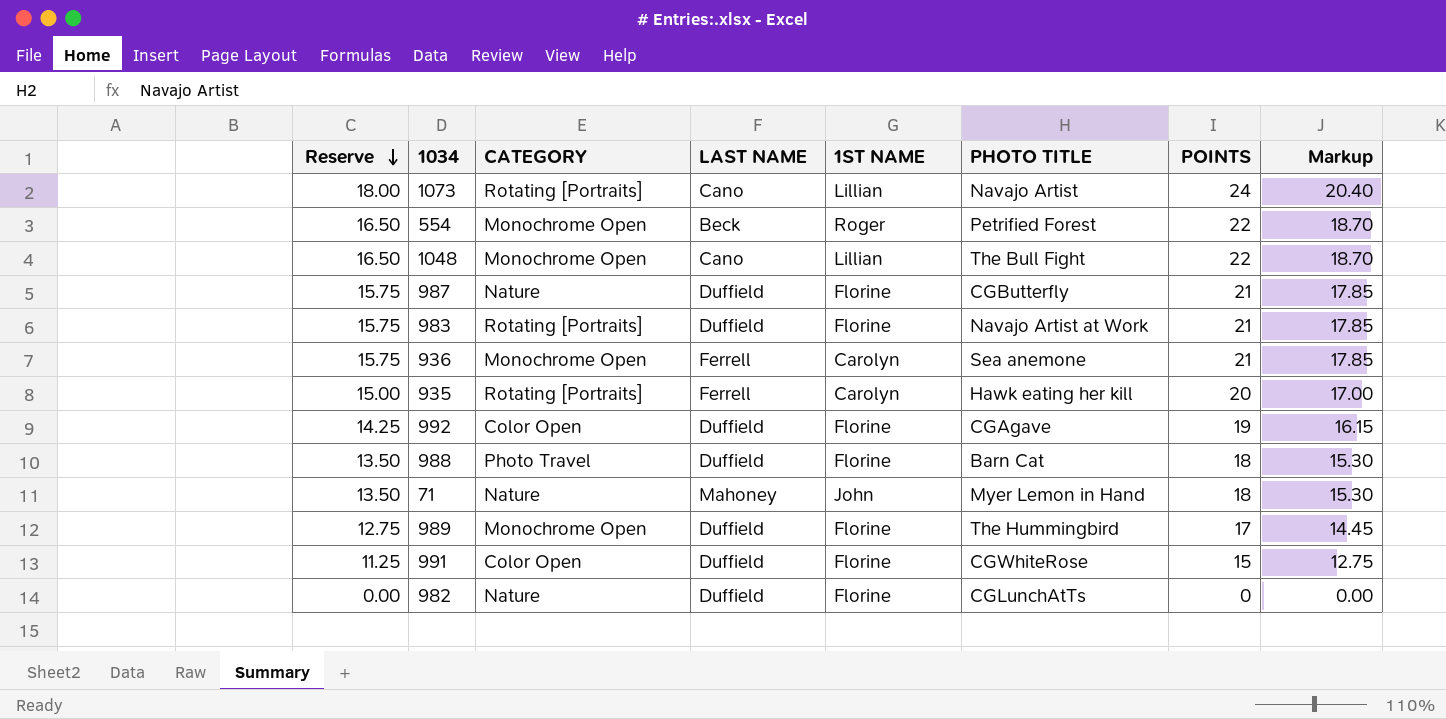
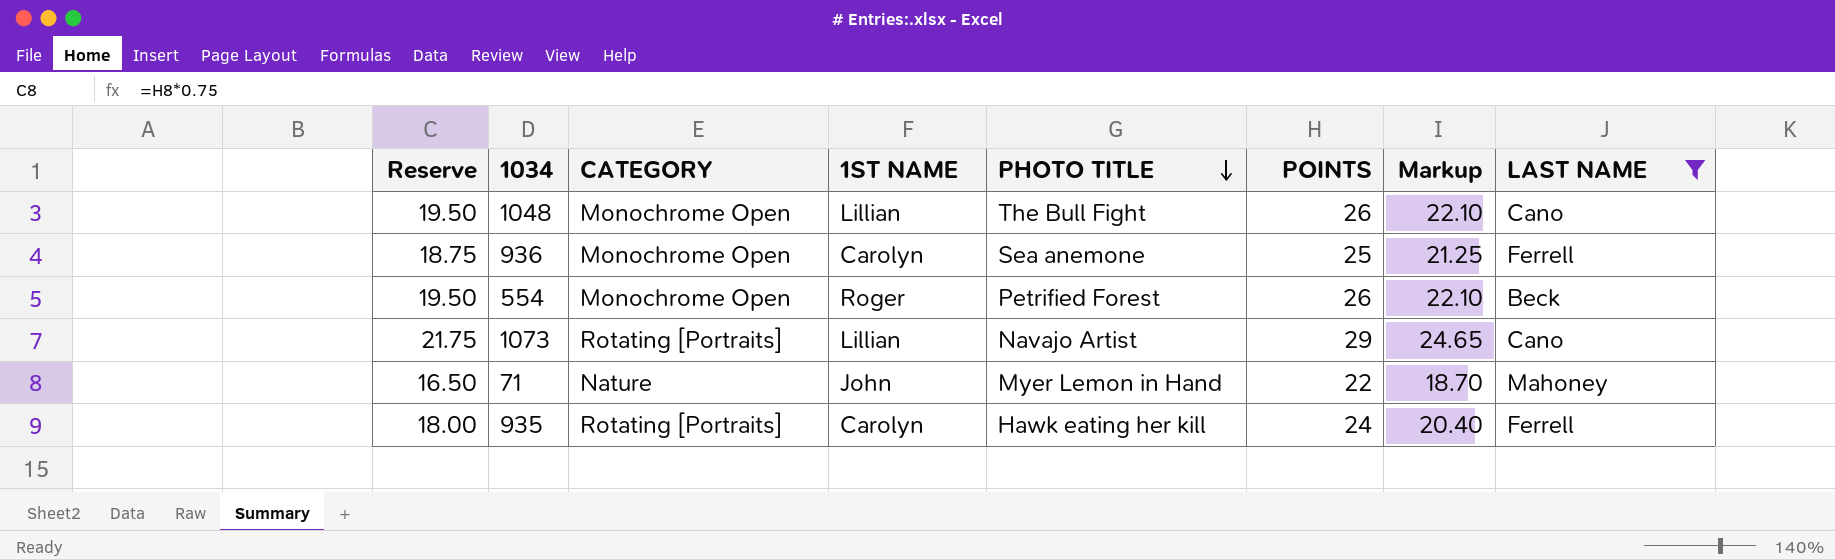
filter: none -> LAST NAME != Duffield
row order: Reserve descending -> PHOTO TITLE descending
column LAST NAME | position: 4 -> 8
1048 | Reserve: 16.50 -> 19.50
1048 | POINTS: 22 -> 26
1048 | Markup: 18.70 -> 22.10
936 | Reserve: 15.75 -> 18.75
936 | POINTS: 21 -> 25
936 | Markup: 17.85 -> 21.25
554 | Reserve: 16.50 -> 19.50
554 | POINTS: 22 -> 26
554 | Markup: 18.70 -> 22.10
1073 | Reserve: 18.00 -> 21.75
1073 | POINTS: 24 -> 29
1073 | Markup: 20.40 -> 24.65
71 | Reserve: 13.50 -> 16.50
71 | POINTS: 18 -> 22
71 | Markup: 15.30 -> 18.70
935 | Reserve: 15.00 -> 18.00
935 | POINTS: 20 -> 24
935 | Markup: 17.00 -> 20.40

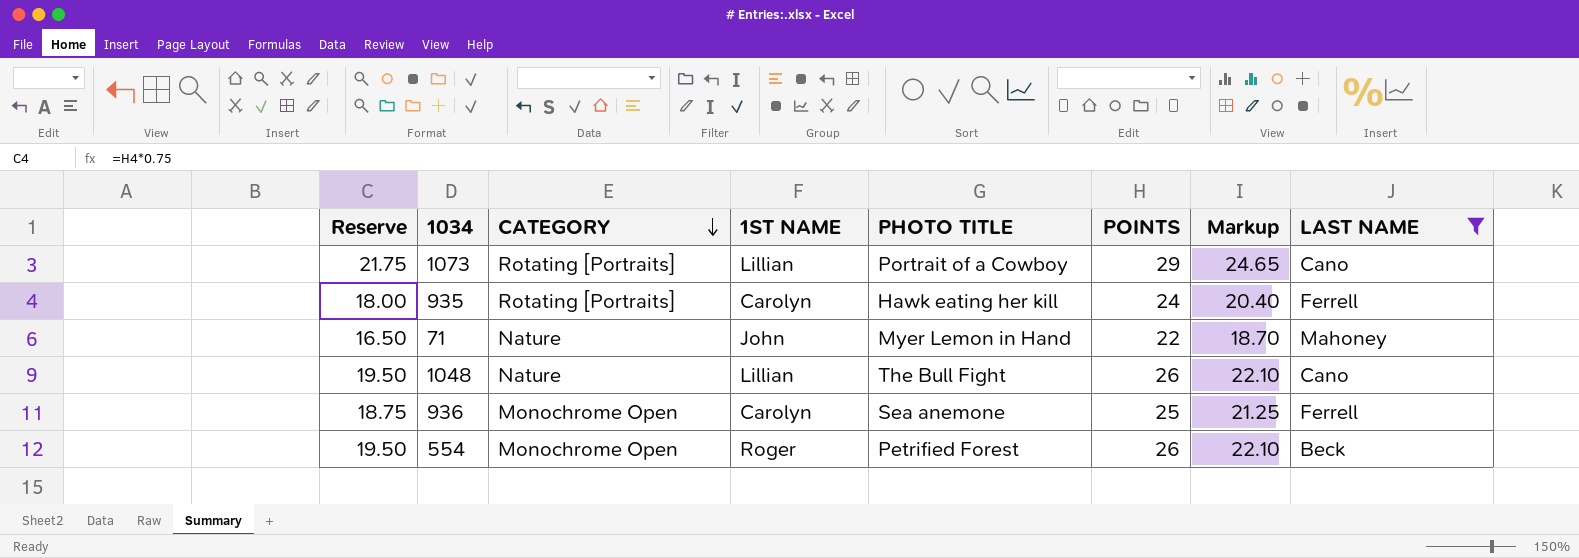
row order: PHOTO TITLE descending -> CATEGORY descending
1073 | PHOTO TITLE: Navajo Artist -> Portrait of a Cowboy
1048 | CATEGORY: Monochrome Open -> Nature

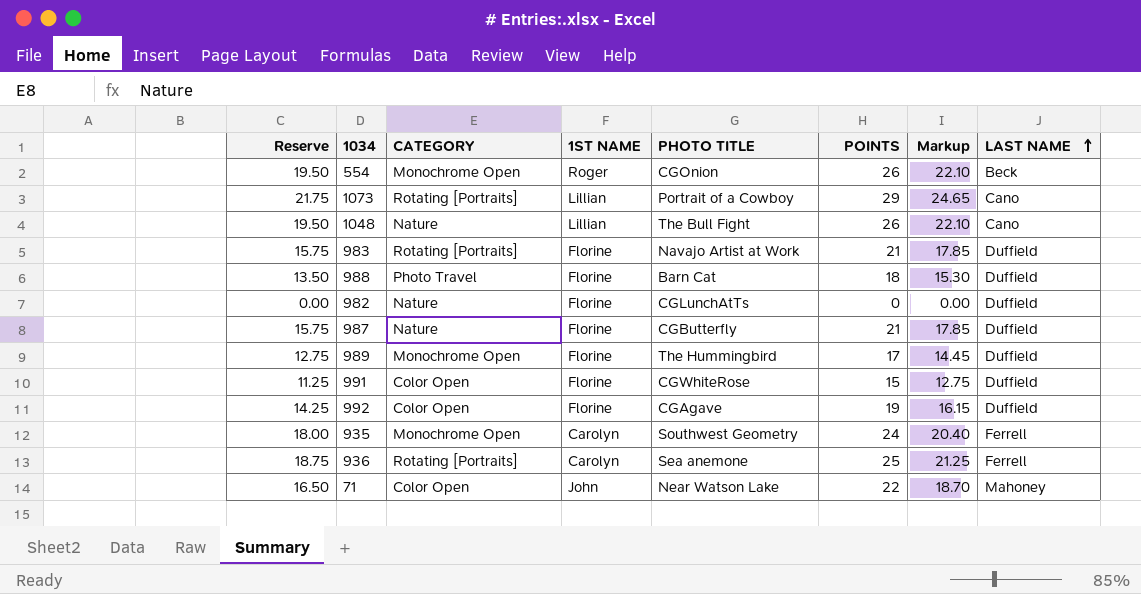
filter: LAST NAME != Duffield -> none
row order: CATEGORY descending -> LAST NAME ascending
554 | PHOTO TITLE: Petrified Forest -> CGOnion
935 | CATEGORY: Rotating [Portraits] -> Monochrome Open
935 | PHOTO TITLE: Hawk eating her kill -> Southwest Geometry
936 | CATEGORY: Monochrome Open -> Rotating [Portraits]
71 | CATEGORY: Nature -> Color Open
71 | PHOTO TITLE: Myer Lemon in Hand -> Near Watson Lake

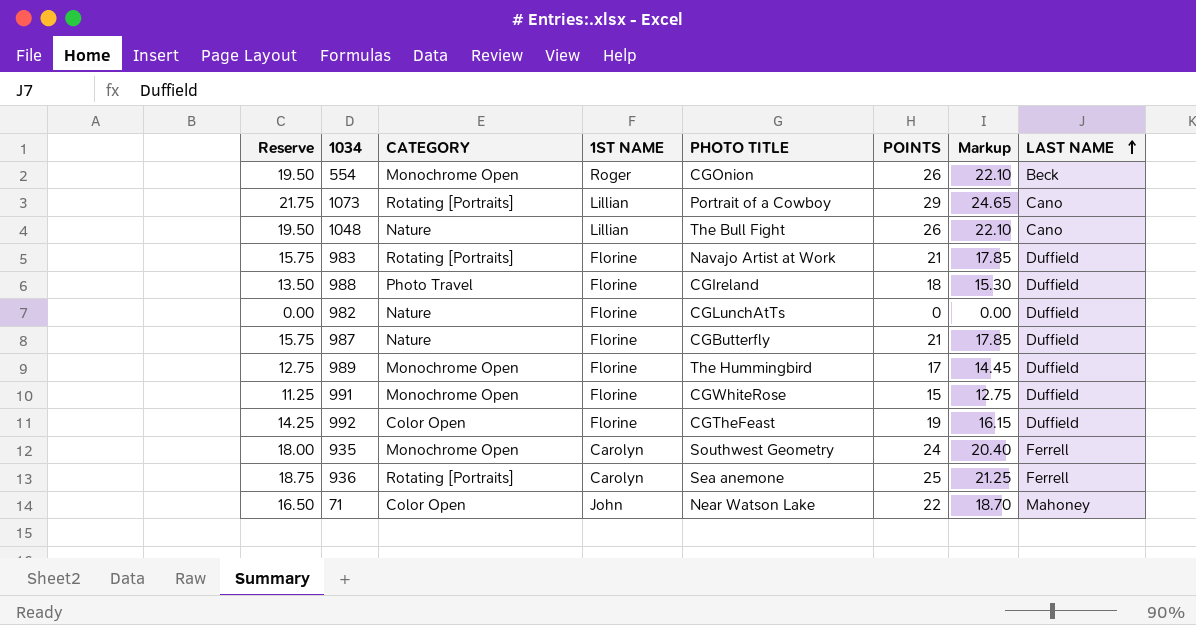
988 | PHOTO TITLE: Barn Cat -> CGIreland
991 | CATEGORY: Color Open -> Monochrome Open
992 | PHOTO TITLE: CGAgave -> CGTheFeast

